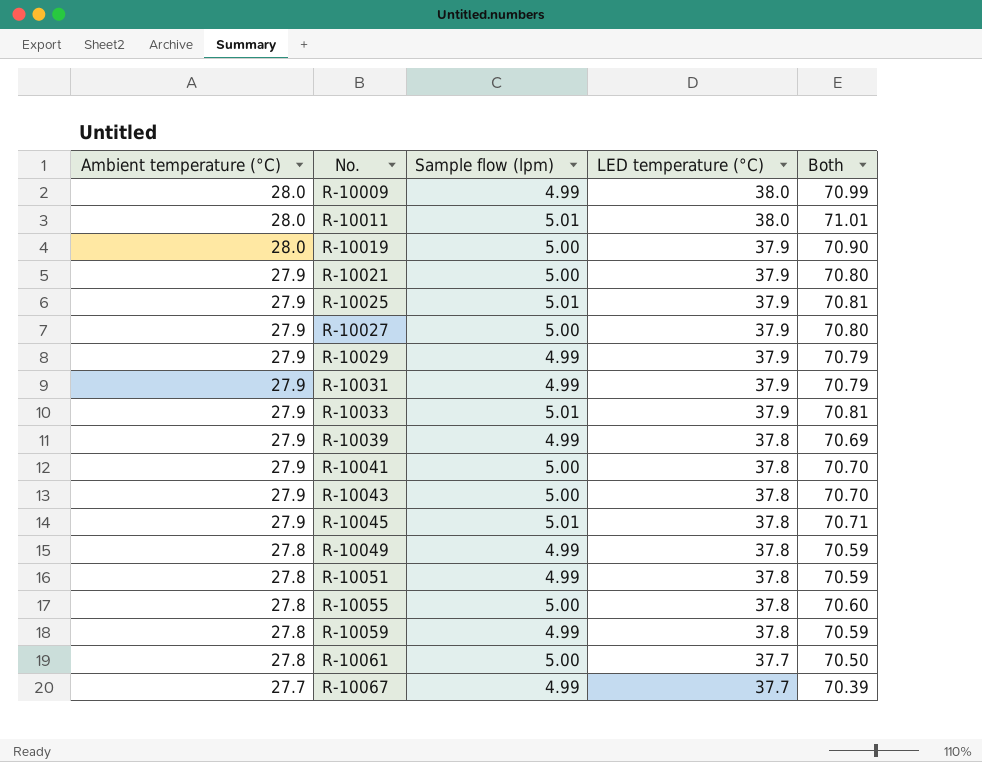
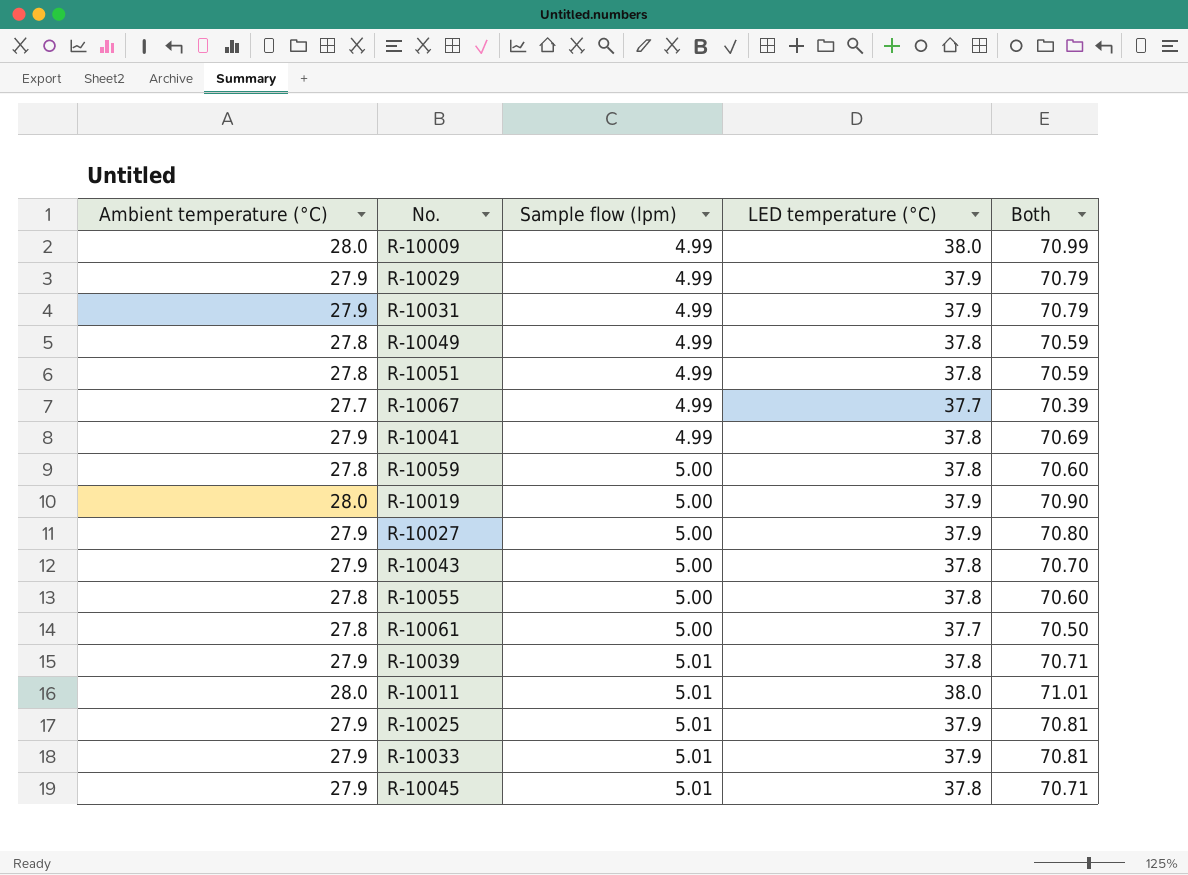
row order: Ambient temperature (°C) descending -> Sample flow (lpm) ascending
row R-10021: 27.9 | 5.00 | 37.9 | 70.80 -> none
R-10041 | Sample flow (lpm): 5.00 -> 4.99
R-10041 | Both: 70.70 -> 70.69
R-10059 | Sample flow (lpm): 4.99 -> 5.00
R-10059 | Both: 70.59 -> 70.60
R-10039 | Sample flow (lpm): 4.99 -> 5.01
R-10039 | Both: 70.69 -> 70.71

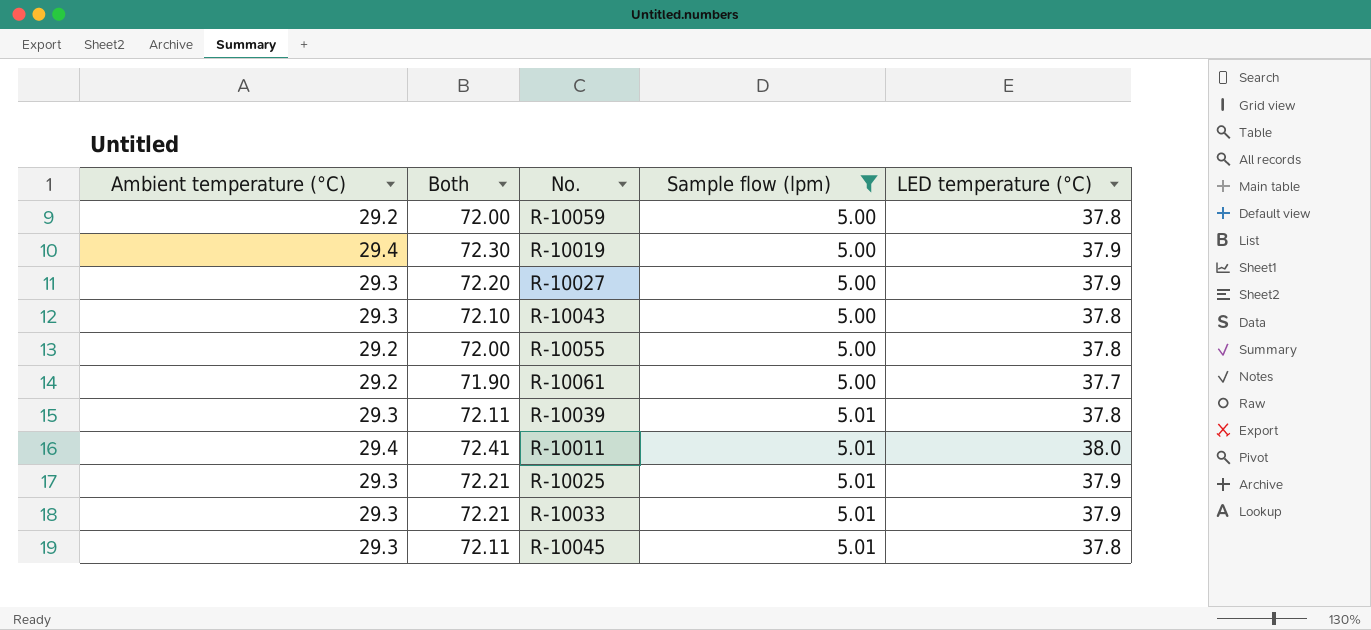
filter: none -> Sample flow (lpm) != 4.99
column Both | position: 5 -> 2
R-10059 | Ambient temperature (°C): 27.8 -> 29.2
R-10059 | Both: 70.60 -> 72.00
R-10019 | Ambient temperature (°C): 28.0 -> 29.4
R-10019 | Both: 70.90 -> 72.30
R-10027 | Ambient temperature (°C): 27.9 -> 29.3
R-10027 | Both: 70.80 -> 72.20
R-10043 | Ambient temperature (°C): 27.9 -> 29.3
R-10043 | Both: 70.70 -> 72.10
R-10055 | Ambient temperature (°C): 27.8 -> 29.2
R-10055 | Both: 70.60 -> 72.00
R-10061 | Ambient temperature (°C): 27.8 -> 29.2
R-10061 | Both: 70.50 -> 71.90
R-10039 | Ambient temperature (°C): 27.9 -> 29.3
R-10039 | Both: 70.71 -> 72.11
R-10011 | Ambient temperature (°C): 28.0 -> 29.4
R-10011 | Both: 71.01 -> 72.41
R-10025 | Ambient temperature (°C): 27.9 -> 29.3
R-10025 | Both: 70.81 -> 72.21
R-10033 | Ambient temperature (°C): 27.9 -> 29.3
R-10033 | Both: 70.81 -> 72.21
R-10045 | Ambient temperature (°C): 27.9 -> 29.3
R-10045 | Both: 70.71 -> 72.11

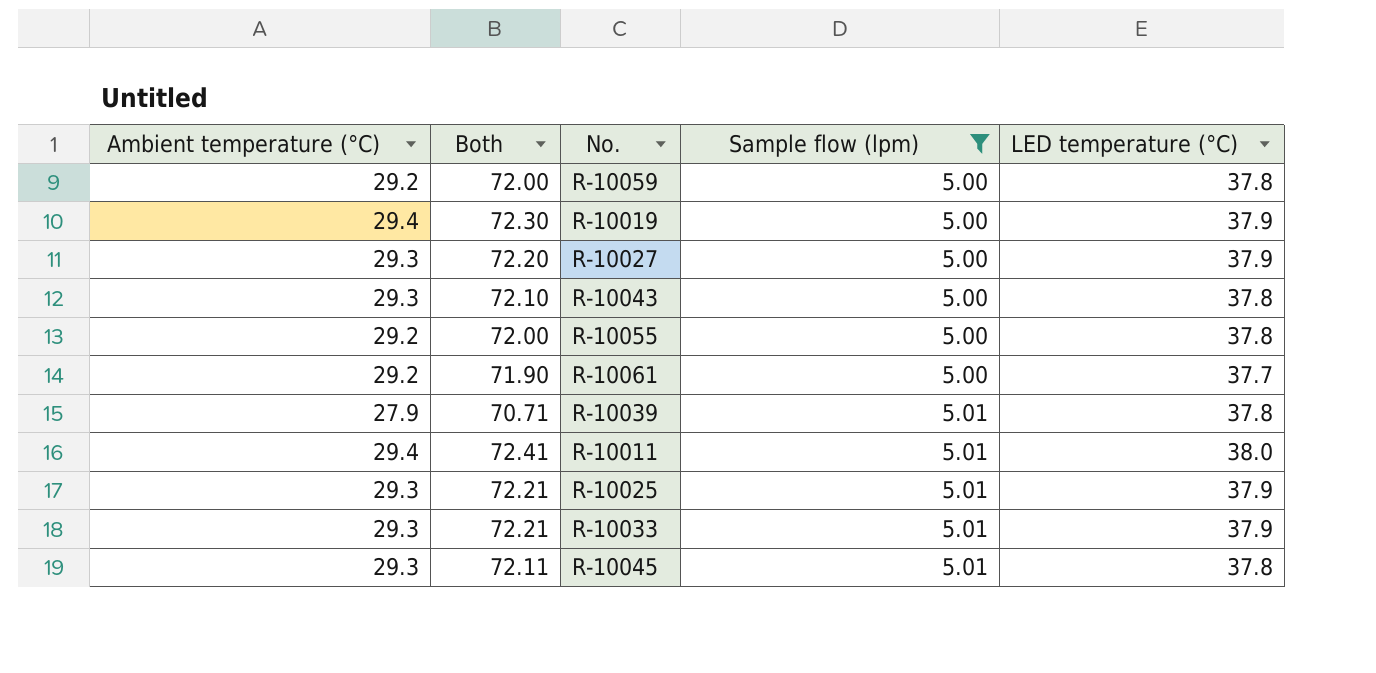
R-10039 | Ambient temperature (°C): 29.3 -> 27.9
R-10039 | Both: 72.11 -> 70.71

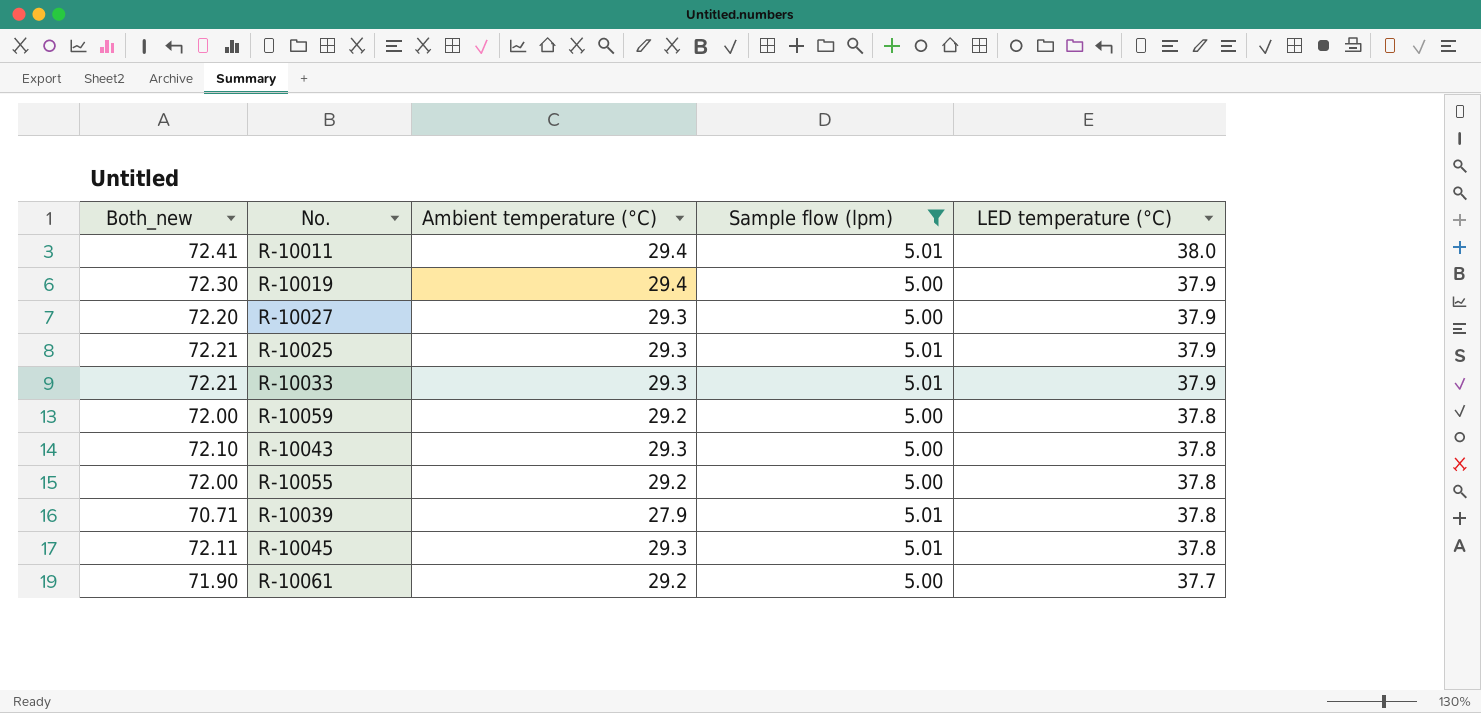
row order: Sample flow (lpm) ascending -> LED temperature (°C) descending
column name: Both -> Both_new
column Ambient temperature (°C) | position: 1 -> 3

